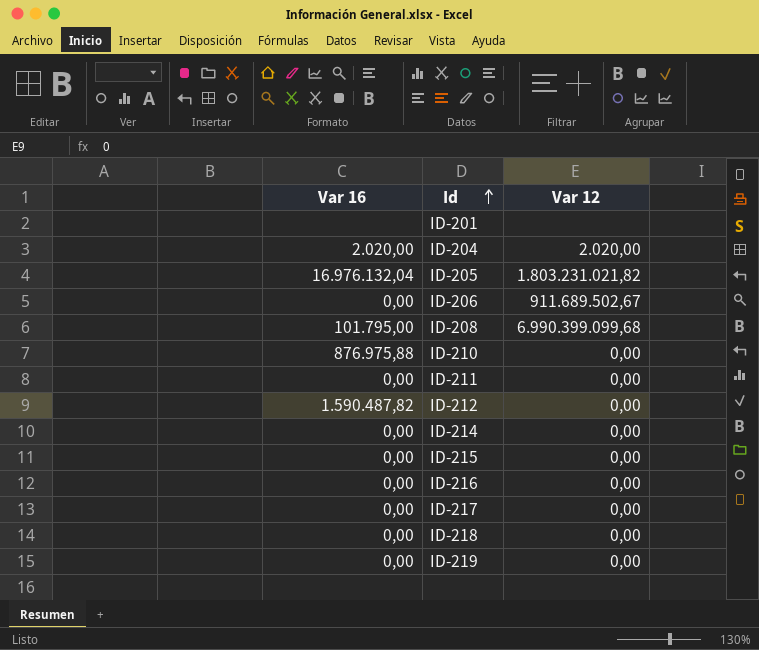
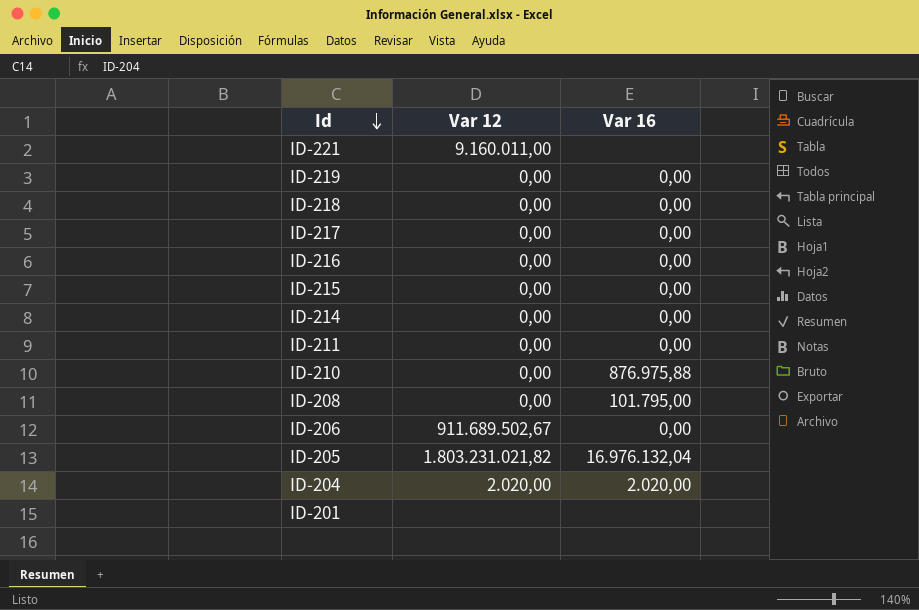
row order: Id ascending -> Id descending
column Var 16 | position: 1 -> 3
row ID-212: 1.590.487,82 | 0,00 -> none
row ID-221: none -> 9.160.011,00 | none
ID-208 | Var 12: 6.990.399.099,68 -> 0,00

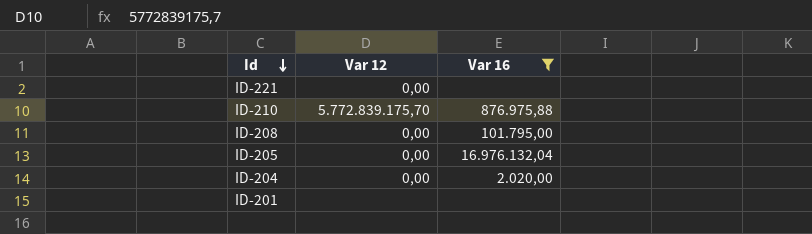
filter: none -> Var 16 != 0,00
ID-221 | Var 12: 9.160.011,00 -> 0,00
ID-210 | Var 12: 0,00 -> 5.772.839.175,70
ID-205 | Var 12: 1.803.231.021,82 -> 0,00
ID-204 | Var 12: 2.020,00 -> 0,00

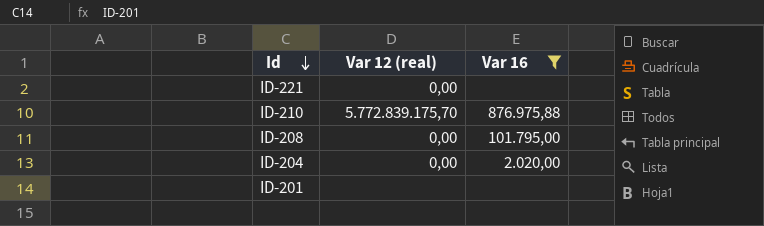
column name: Var 12 -> Var 12 (real)
row ID-205: 0,00 | 16.976.132,04 -> none

